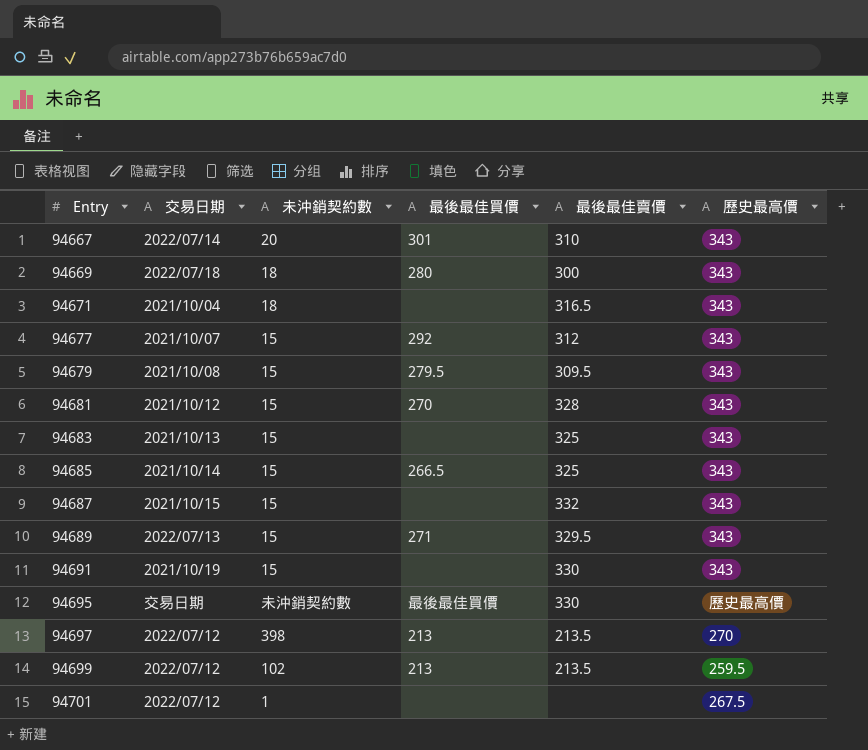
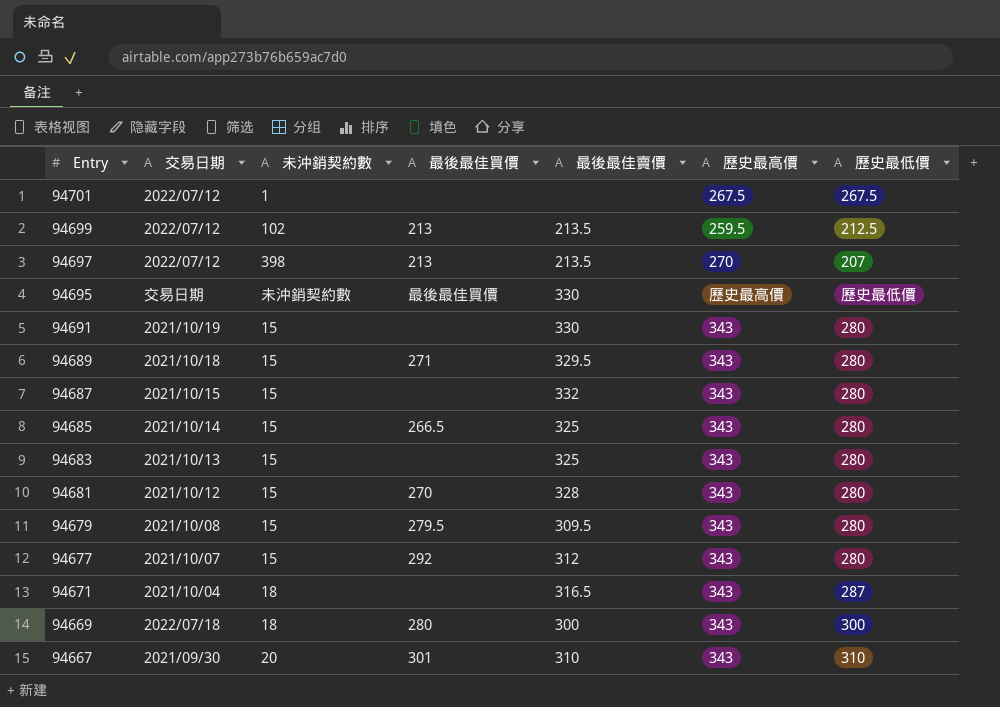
row order: Entry ascending -> Entry descending
column 歷史最低價 | position: none -> 7
94689 | 交易日期: 2022/07/13 -> 2021/10/18
94667 | 交易日期: 2022/07/14 -> 2021/09/30

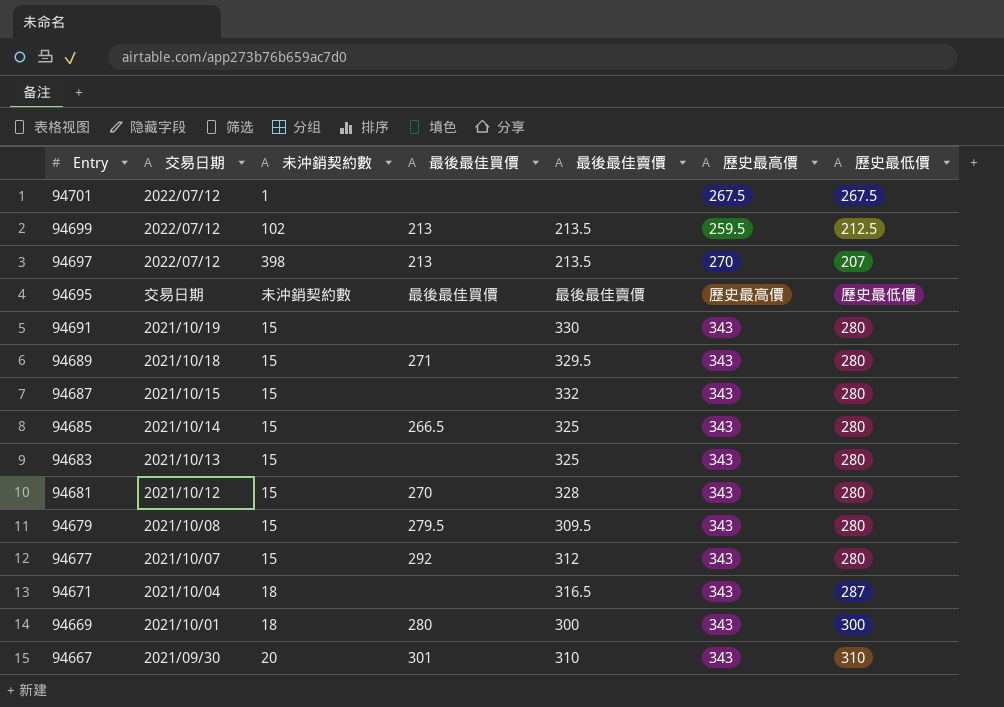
94695 | 最後最佳賣價: 330 -> 最後最佳賣價
94669 | 交易日期: 2022/07/18 -> 2021/10/01

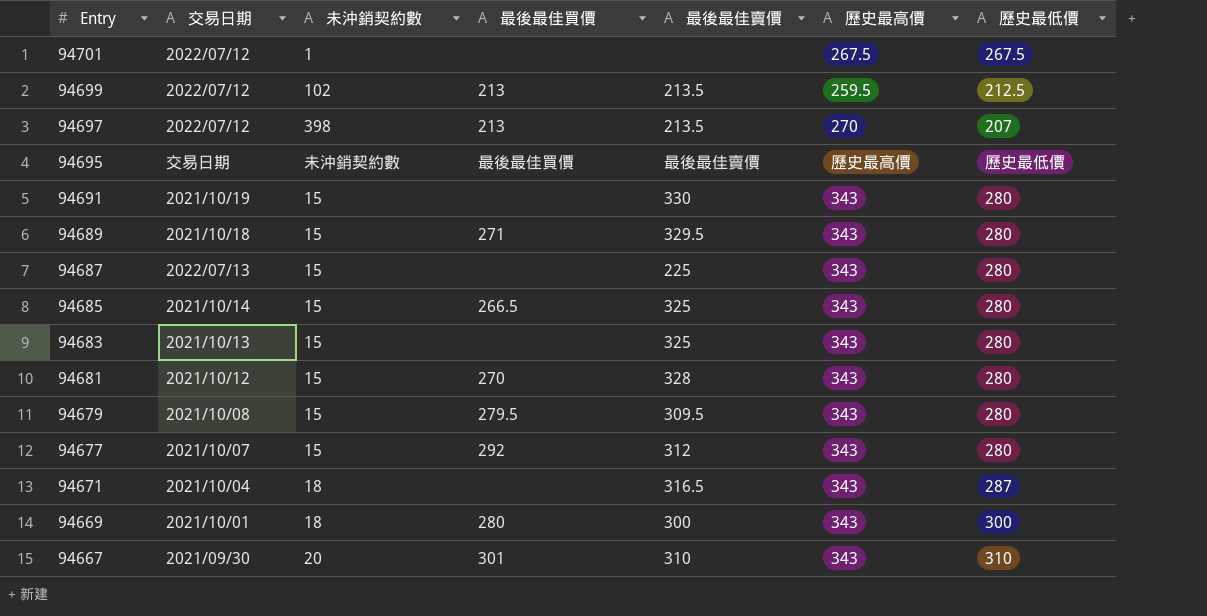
94687 | 交易日期: 2021/10/15 -> 2022/07/13
94687 | 最後最佳賣價: 332 -> 225

